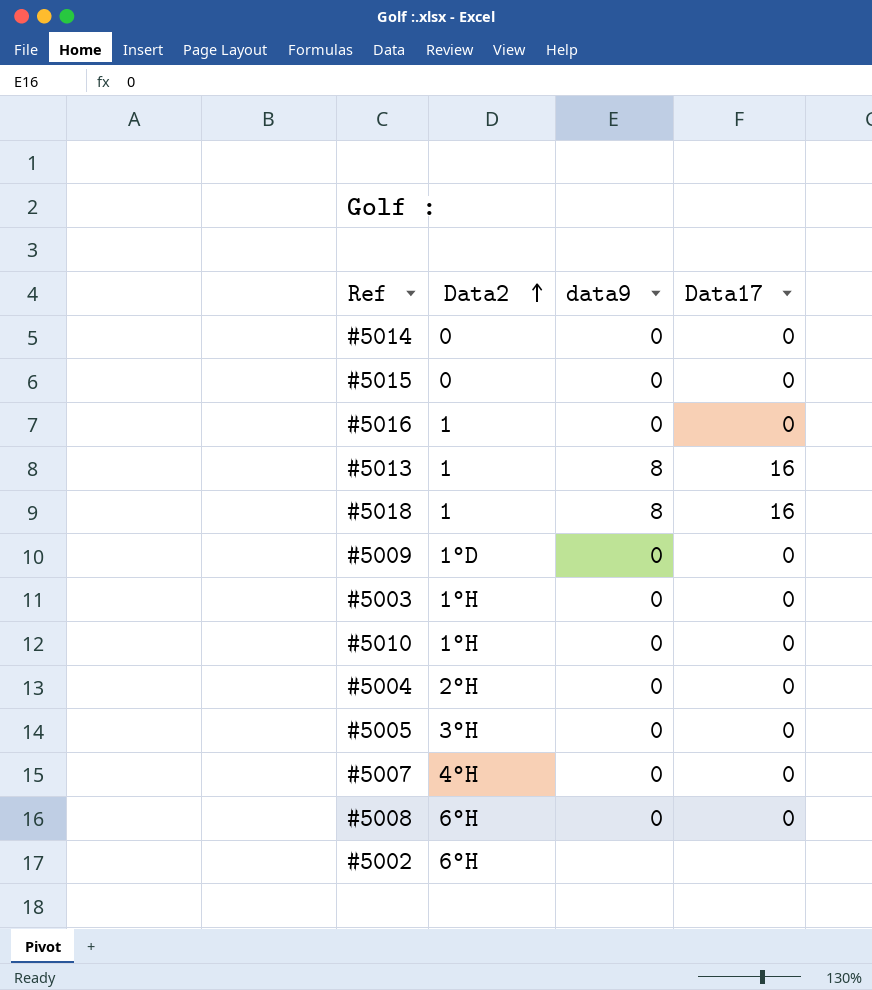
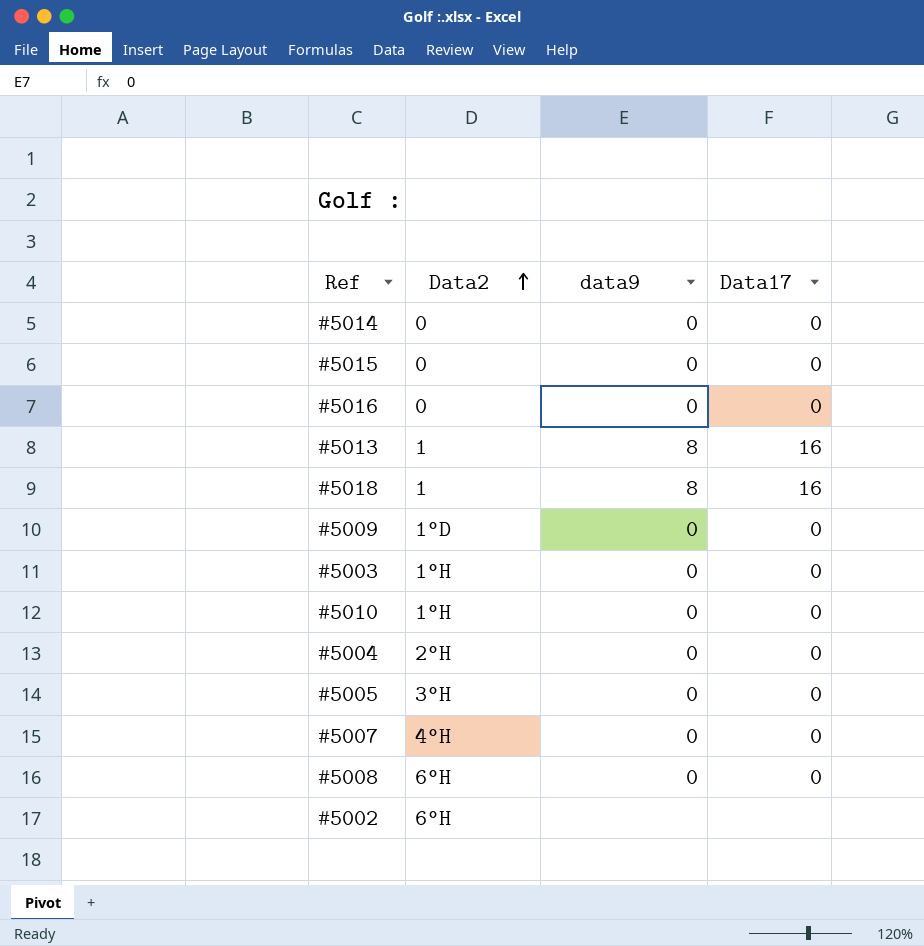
#5016 | Data2: 1 -> 0

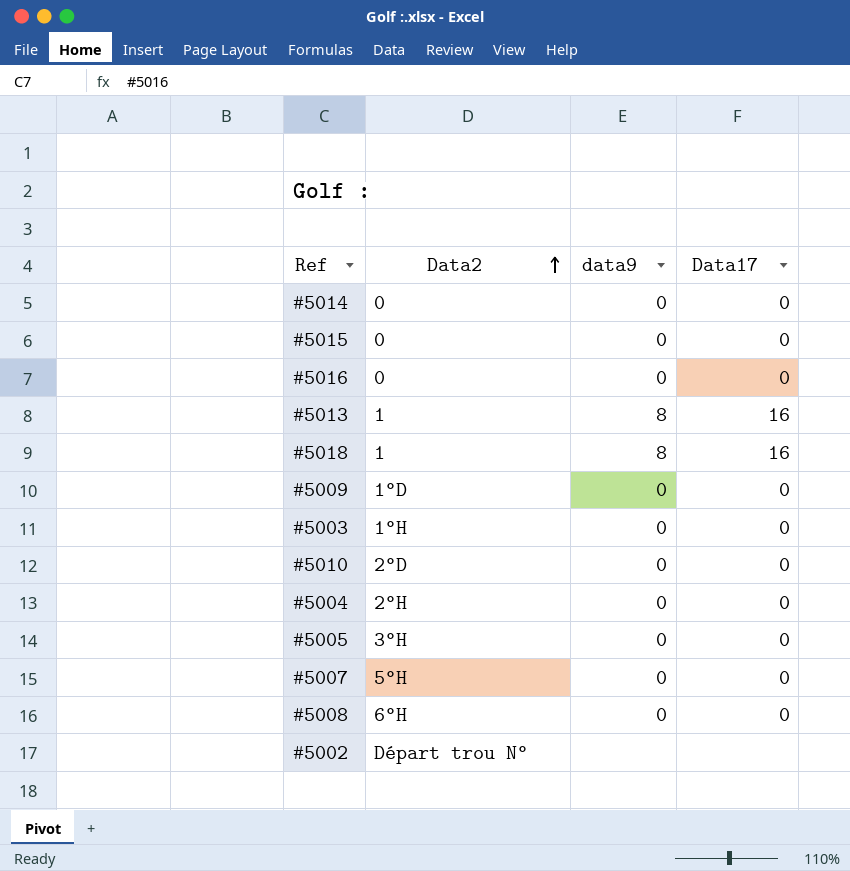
#5010 | Data2: 1°H -> 2°D
#5007 | Data2: 4°H -> 5°H
#5002 | Data2: 6°H -> Départ trou N°

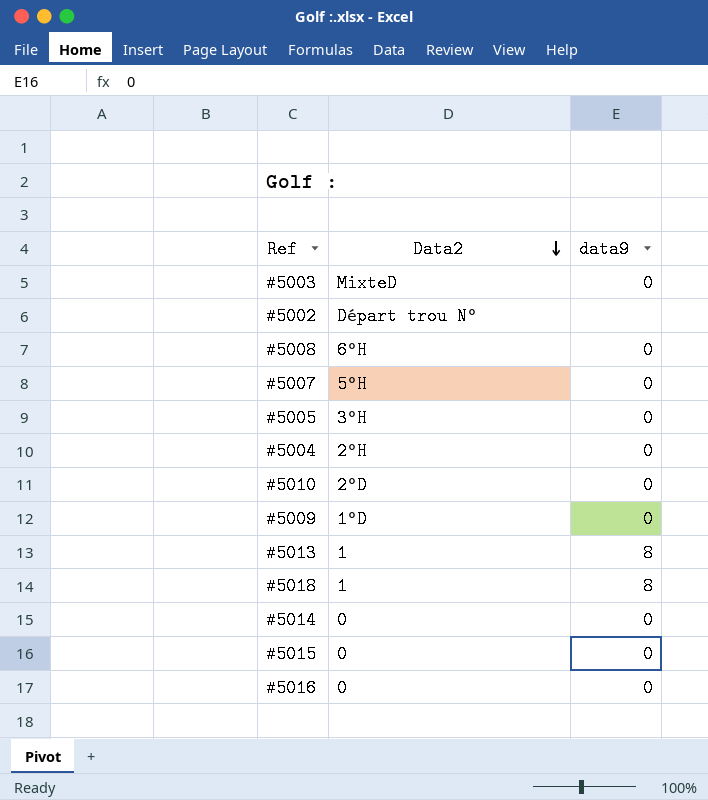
row order: Data2 ascending -> Data2 descending
column Data17 | position: 4 -> none
#5003 | Data2: 1°H -> MixteD

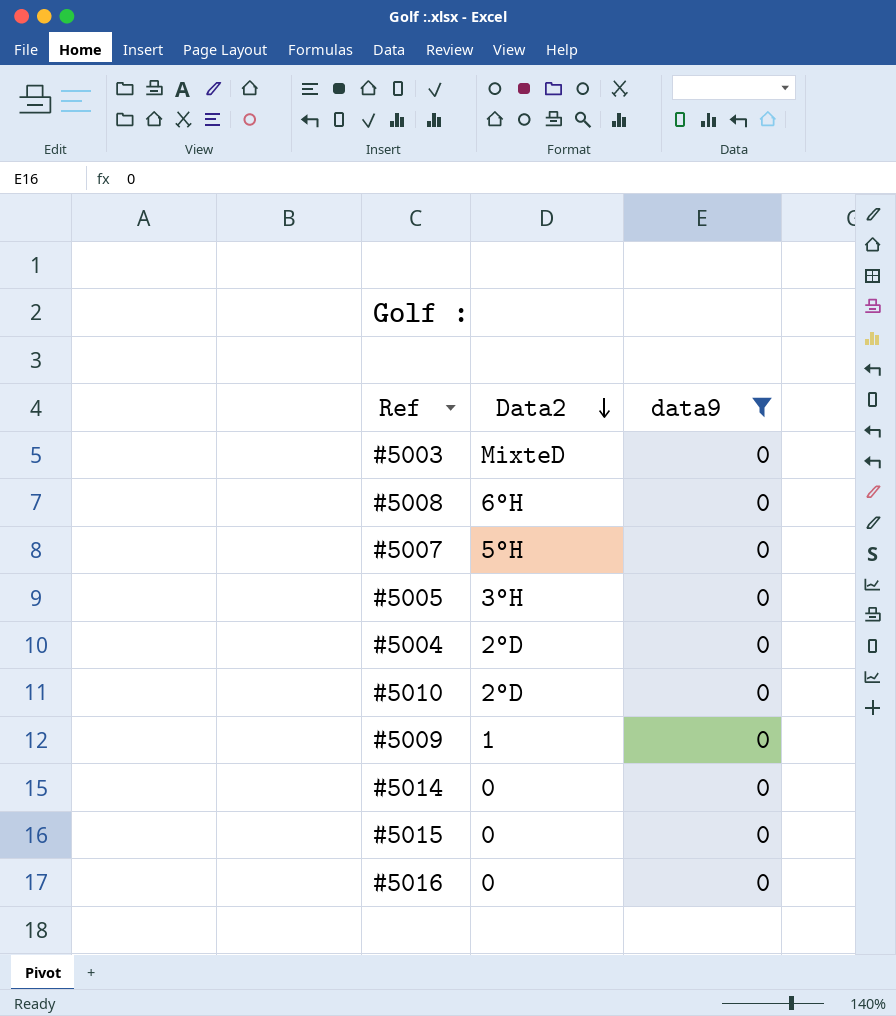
filter: none -> data9 = 0
#5004 | Data2: 2°H -> 2°D
#5009 | Data2: 1°D -> 1

